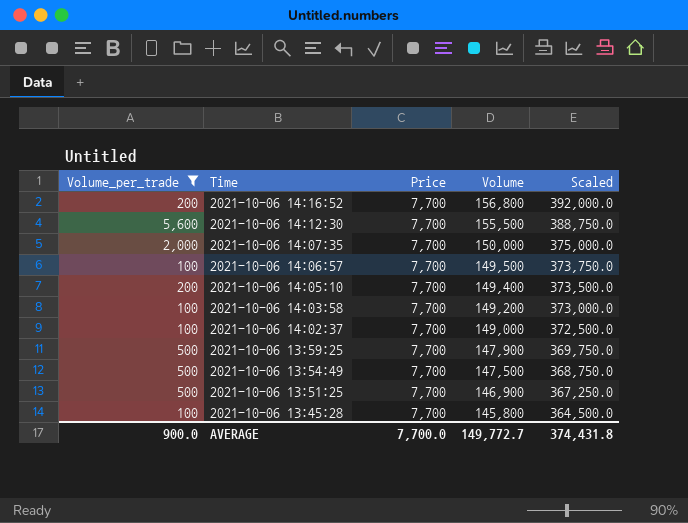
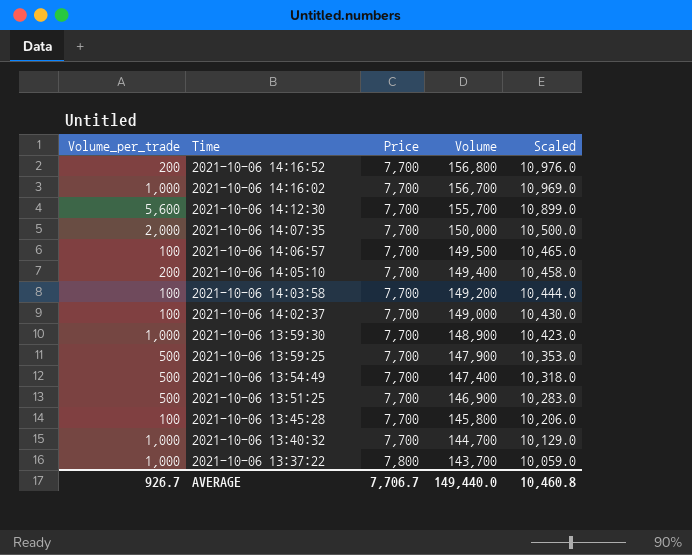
filter: Volume_per_trade != 1,000 -> none
column Scaled | formula: [Volume] * 2.5 -> [Volume] * 0.07
2021-10-06 14:12:30 | Volume: 155,500 -> 155,700
2021-10-06 13:54:49 | Volume: 147,500 -> 147,400
AVERAGE | Volume_per_trade: 900.0 -> 926.7
AVERAGE | Price: 7,700.0 -> 7,706.7
AVERAGE | Volume: 149,772.7 -> 149,440.0
AVERAGE | Scaled: 374,431.8 -> 10,460.8

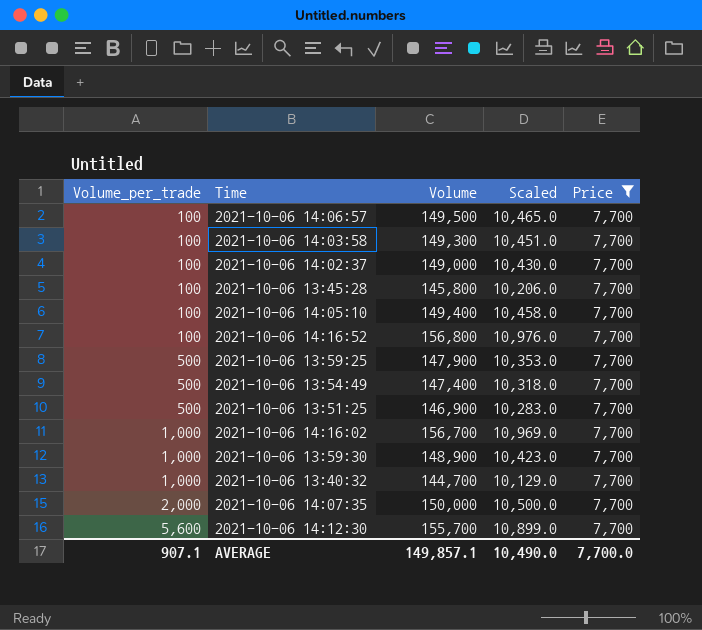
filter: none -> Price = 7,700
row order: Time descending -> Volume_per_trade ascending
column Price | position: 3 -> 5
2021-10-06 14:03:58 | Volume: 149,200 -> 149,300
2021-10-06 14:03:58 | Scaled: 10,444.0 -> 10,451.0
2021-10-06 14:05:10 | Volume_per_trade: 200 -> 100
2021-10-06 14:16:52 | Volume_per_trade: 200 -> 100
AVERAGE | Volume_per_trade: 926.7 -> 907.1
AVERAGE | Volume: 149,440.0 -> 149,857.1
AVERAGE | Scaled: 10,460.8 -> 10,490.0
AVERAGE | Price: 7,706.7 -> 7,700.0

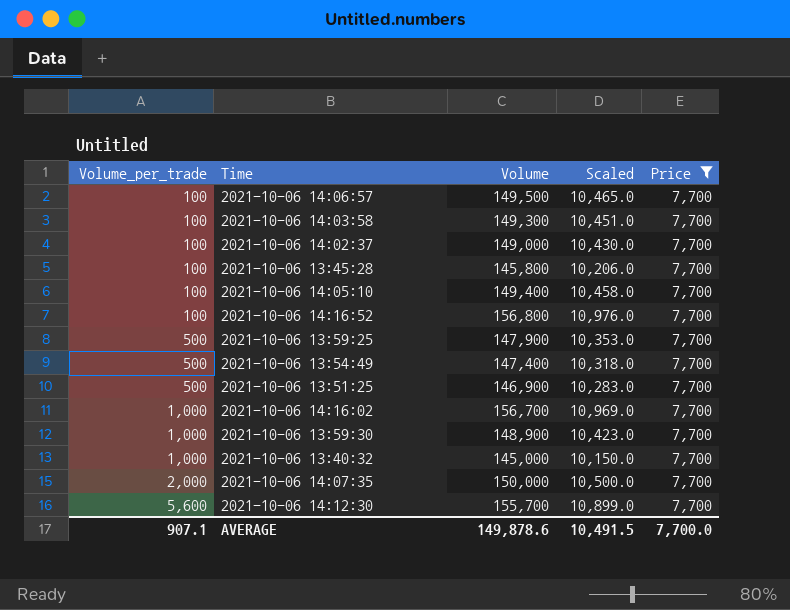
2021-10-06 13:40:32 | Volume: 144,700 -> 145,000
2021-10-06 13:40:32 | Scaled: 10,129.0 -> 10,150.0
AVERAGE | Volume: 149,857.1 -> 149,878.6
AVERAGE | Scaled: 10,490.0 -> 10,491.5

